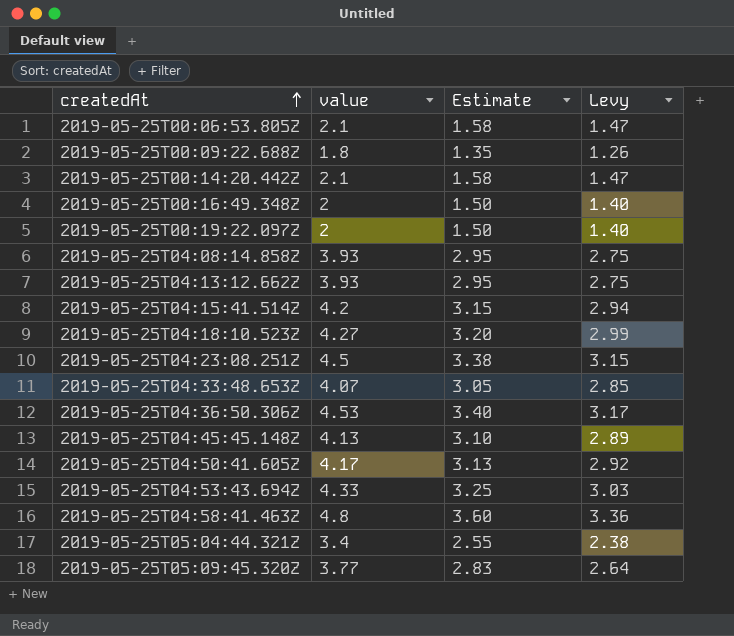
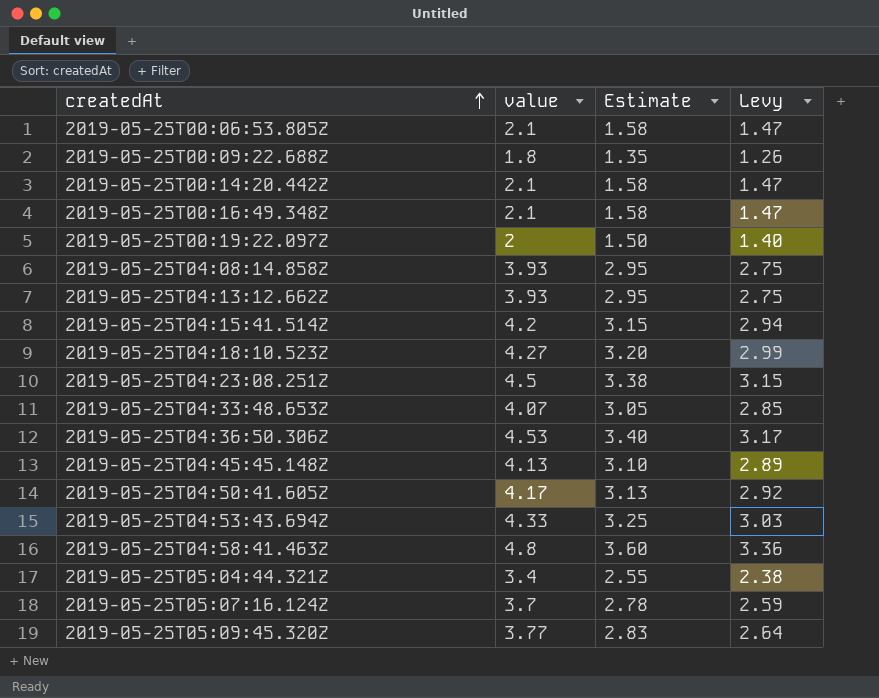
2019-05-25T00:16:49.348Z | value: 2 -> 2.1
2019-05-25T00:16:49.348Z | Estimate: 1.50 -> 1.58
2019-05-25T00:16:49.348Z | Levy: 1.40 -> 1.47
row 2019-05-25T05:07:16.124Z: none -> 3.7 | 2.78 | 2.59

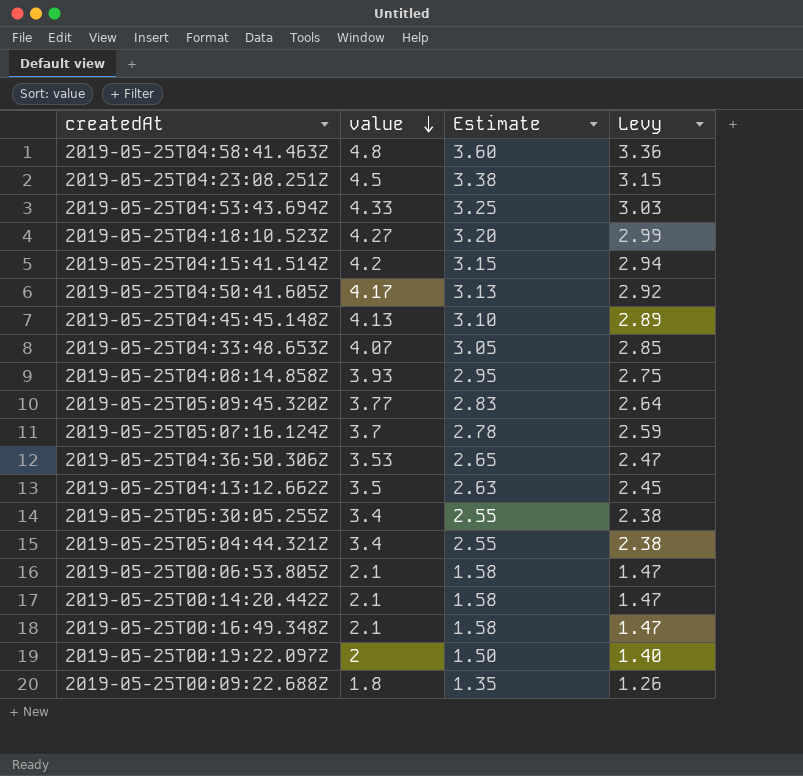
row order: createdAt ascending -> value descending
2019-05-25T04:36:50.306Z | value: 4.53 -> 3.53
2019-05-25T04:36:50.306Z | Estimate: 3.40 -> 2.65
2019-05-25T04:36:50.306Z | Levy: 3.17 -> 2.47
2019-05-25T04:13:12.662Z | value: 3.93 -> 3.5
2019-05-25T04:13:12.662Z | Estimate: 2.95 -> 2.63
2019-05-25T04:13:12.662Z | Levy: 2.75 -> 2.45
row 2019-05-25T05:30:05.255Z: none -> 3.4 | 2.55 | 2.38

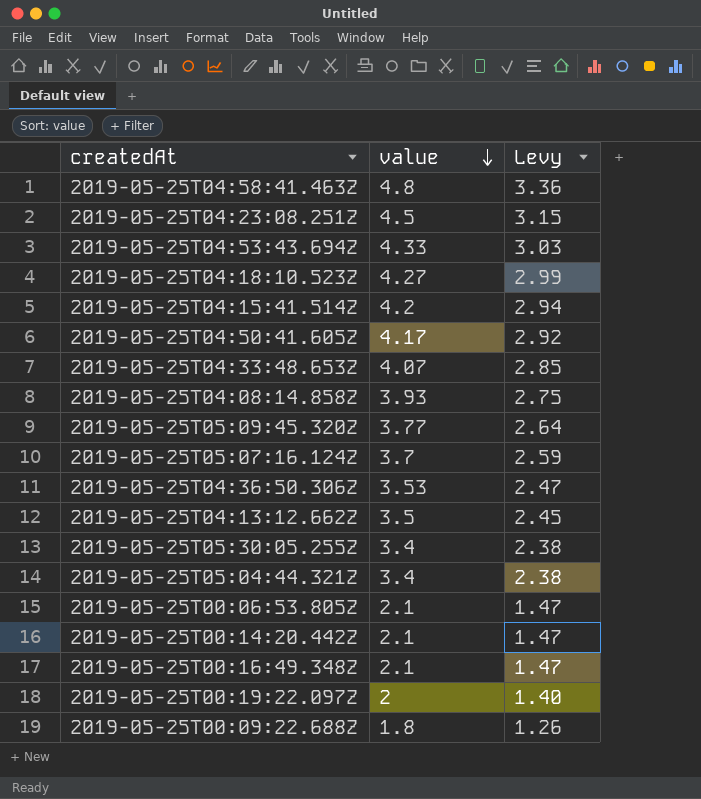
column Estimate | formula: [value] * 0.75 -> none
row 2019-05-25T04:45:45.148Z: 4.13 | 3.10 | 2.89 -> none

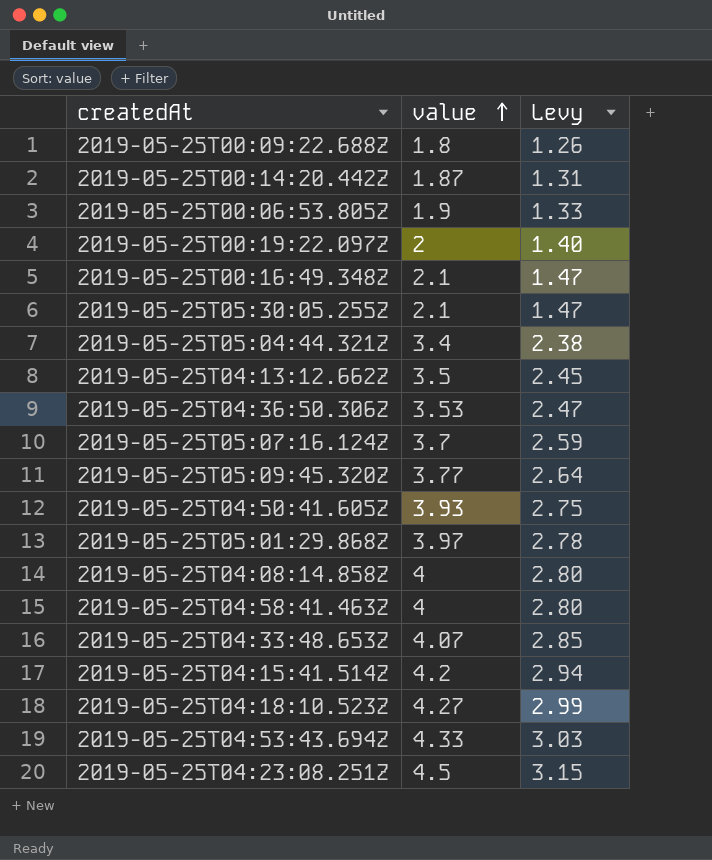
row order: value descending -> value ascending
2019-05-25T00:14:20.442Z | value: 2.1 -> 1.87
2019-05-25T00:14:20.442Z | Levy: 1.47 -> 1.31
2019-05-25T00:06:53.805Z | value: 2.1 -> 1.9
2019-05-25T00:06:53.805Z | Levy: 1.47 -> 1.33
2019-05-25T05:30:05.255Z | value: 3.4 -> 2.1
2019-05-25T05:30:05.255Z | Levy: 2.38 -> 1.47
2019-05-25T04:50:41.605Z | value: 4.17 -> 3.93
2019-05-25T04:50:41.605Z | Levy: 2.92 -> 2.75
row 2019-05-25T05:01:29.868Z: none -> 3.97 | 2.78
2019-05-25T04:08:14.858Z | value: 3.93 -> 4
2019-05-25T04:08:14.858Z | Levy: 2.75 -> 2.80
2019-05-25T04:58:41.463Z | value: 4.8 -> 4
2019-05-25T04:58:41.463Z | Levy: 3.36 -> 2.80

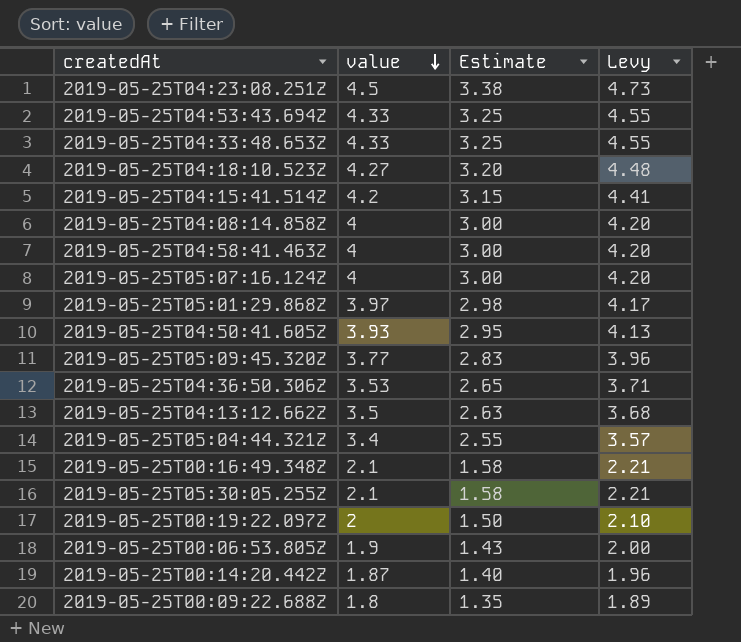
row order: value ascending -> value descending
column Estimate | formula: none -> [value] * 0.75
column Levy | formula: [value] * 0.7 -> [value] * 1.05
2019-05-25T04:33:48.653Z | value: 4.07 -> 4.33
2019-05-25T05:07:16.124Z | value: 3.7 -> 4

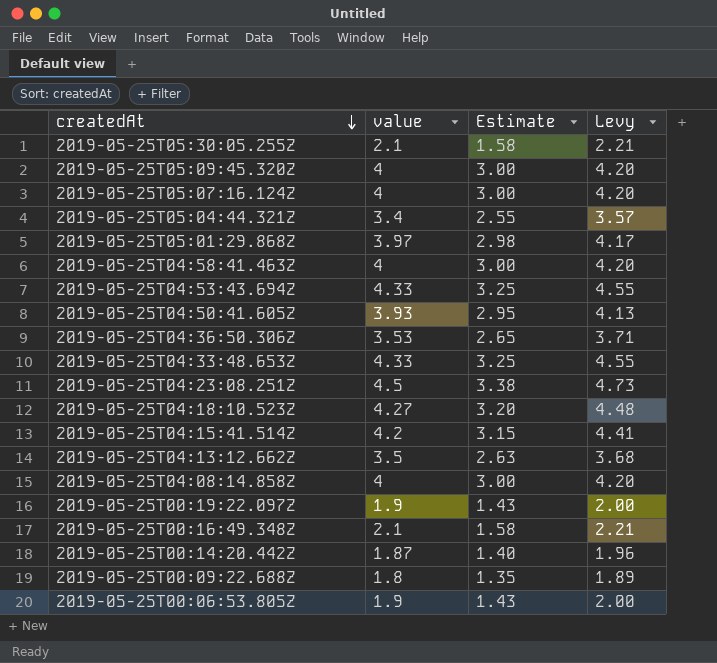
row order: value descending -> createdAt descending
2019-05-25T05:09:45.320Z | value: 3.77 -> 4
2019-05-25T05:09:45.320Z | Estimate: 2.83 -> 3.00
2019-05-25T05:09:45.320Z | Levy: 3.96 -> 4.20
2019-05-25T00:19:22.097Z | value: 2 -> 1.9
2019-05-25T00:19:22.097Z | Estimate: 1.50 -> 1.43
2019-05-25T00:19:22.097Z | Levy: 2.10 -> 2.00

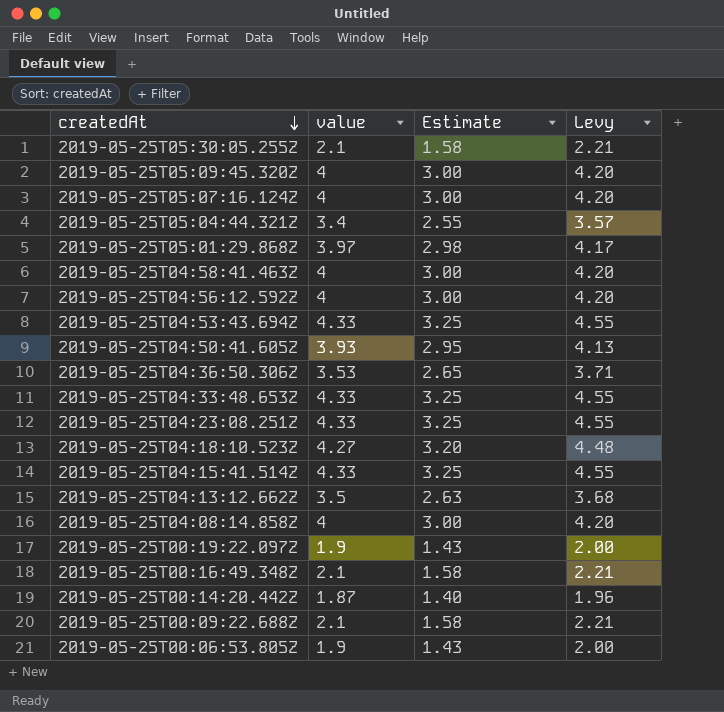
row 2019-05-25T04:56:12.592Z: none -> 4 | 3.00 | 4.20
2019-05-25T04:23:08.251Z | value: 4.5 -> 4.33
2019-05-25T04:23:08.251Z | Estimate: 3.38 -> 3.25
2019-05-25T04:23:08.251Z | Levy: 4.73 -> 4.55
2019-05-25T04:15:41.514Z | value: 4.2 -> 4.33
2019-05-25T04:15:41.514Z | Estimate: 3.15 -> 3.25
2019-05-25T04:15:41.514Z | Levy: 4.41 -> 4.55
2019-05-25T00:09:22.688Z | value: 1.8 -> 2.1
2019-05-25T00:09:22.688Z | Estimate: 1.35 -> 1.58
2019-05-25T00:09:22.688Z | Levy: 1.89 -> 2.21

